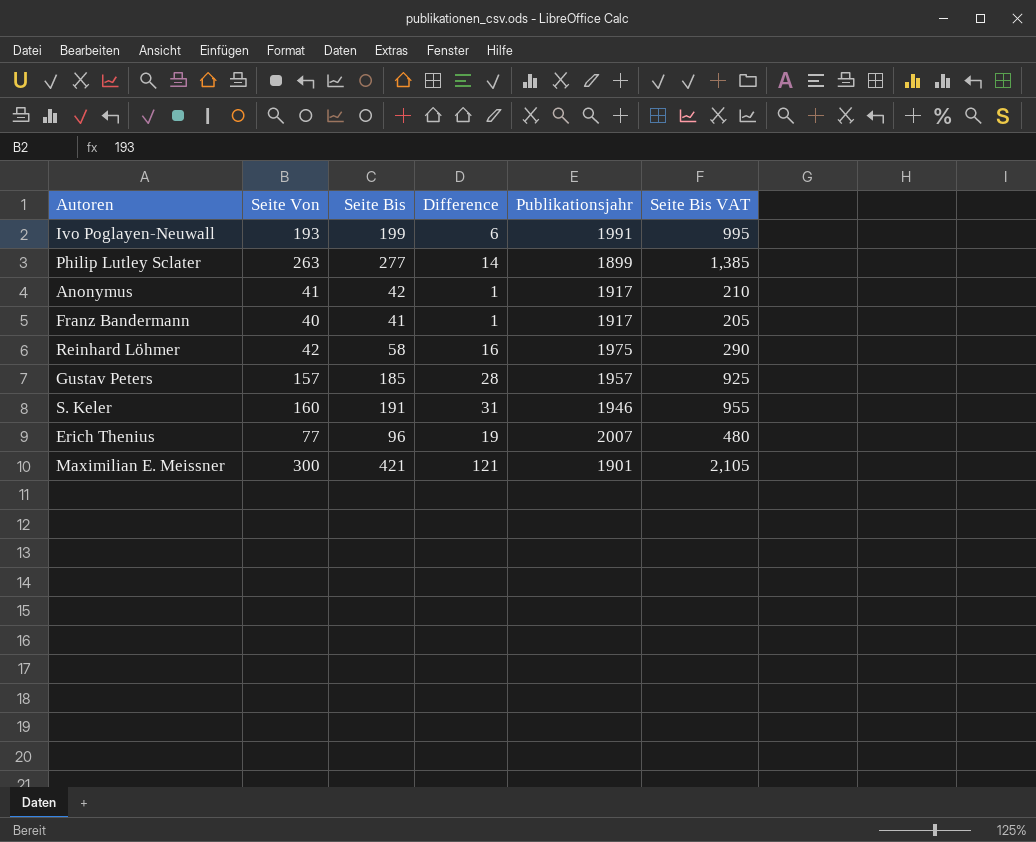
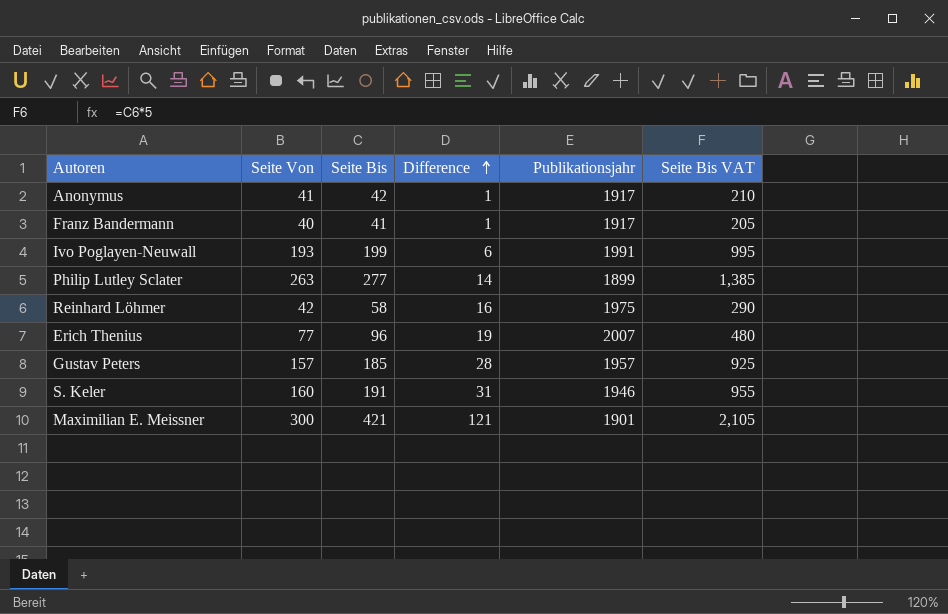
row order: none -> Difference ascending

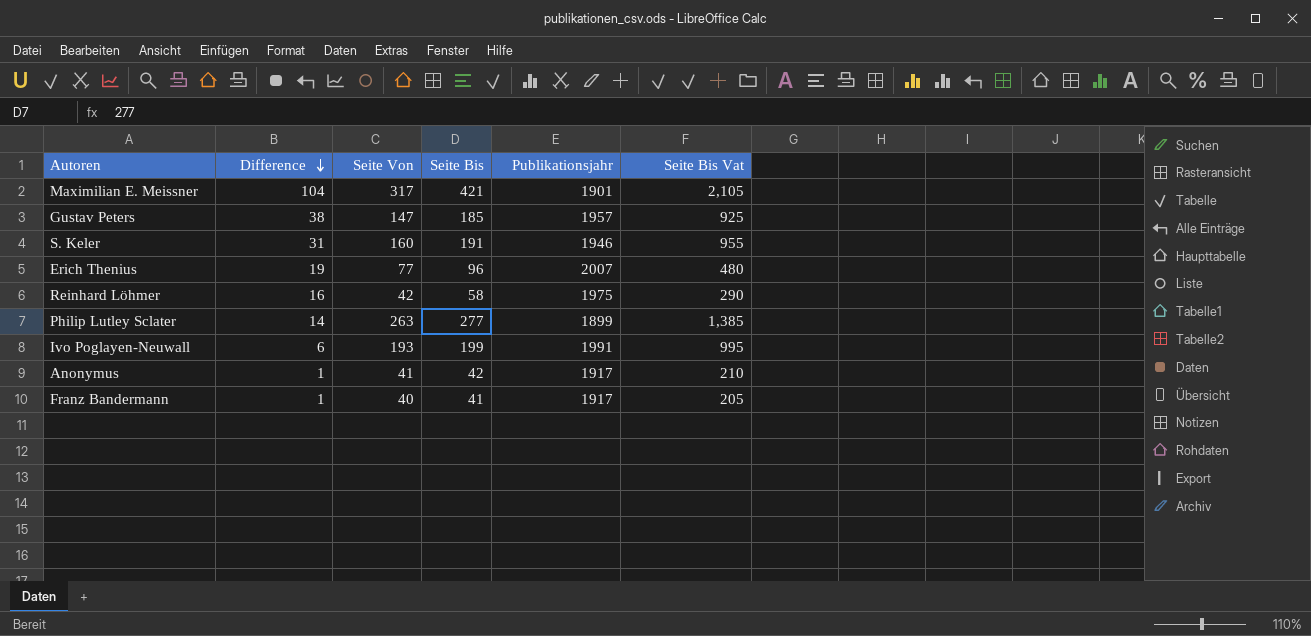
row order: Difference ascending -> Difference descending
column Difference | position: 4 -> 2
column name: Seite Bis VAT -> Seite Bis Vat
Maximilian E. Meissner | Difference: 121 -> 104
Maximilian E. Meissner | Seite Von: 300 -> 317
Gustav Peters | Difference: 28 -> 38
Gustav Peters | Seite Von: 157 -> 147

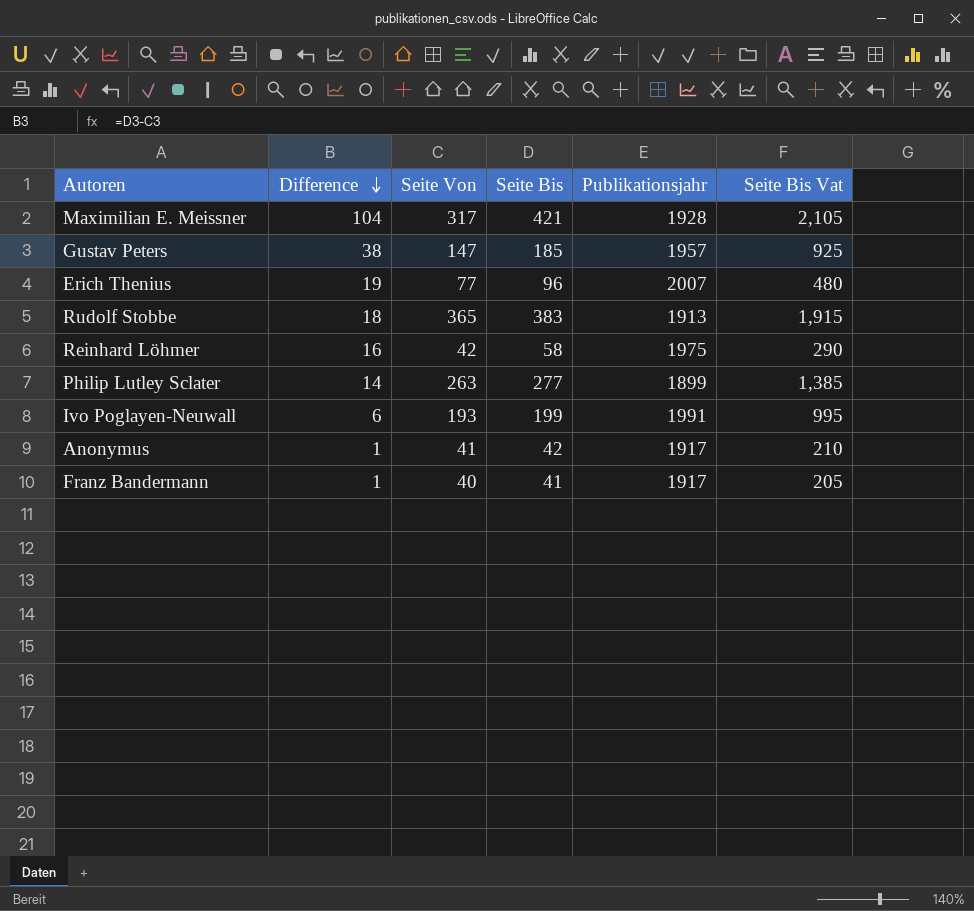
row S. Keler: 31 | 160 | 191 | 1946 | 955 -> none
Maximilian E. Meissner | Publikationsjahr: 1901 -> 1928
row Rudolf Stobbe: none -> 18 | 365 | 383 | 1913 | 1,915

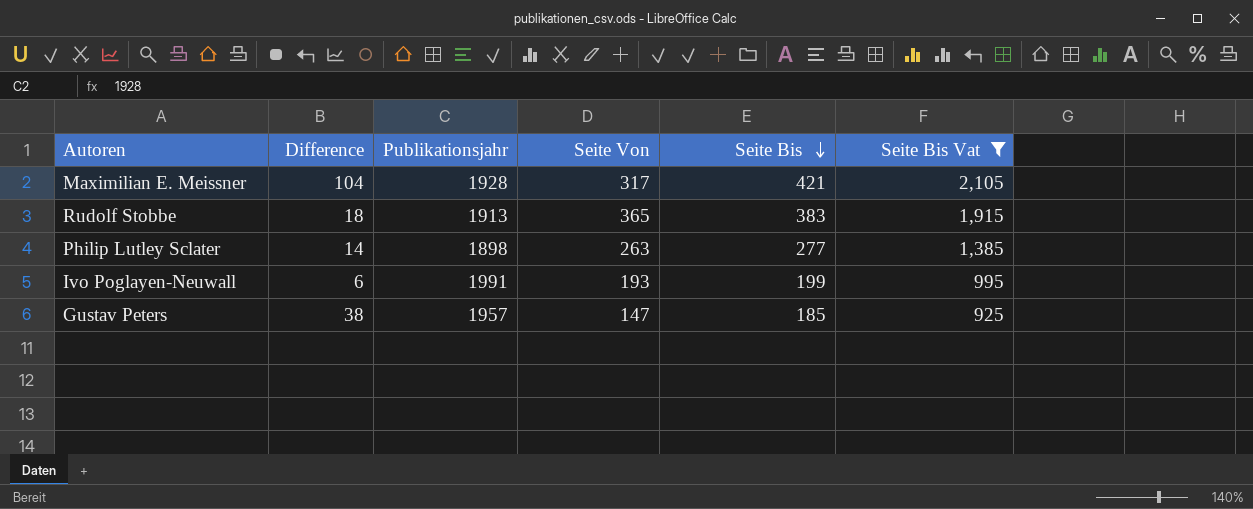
filter: none -> Seite Bis Vat >= 925
row order: Difference descending -> Seite Bis descending
column Publikationsjahr | position: 5 -> 3
Philip Lutley Sclater | Publikationsjahr: 1899 -> 1898

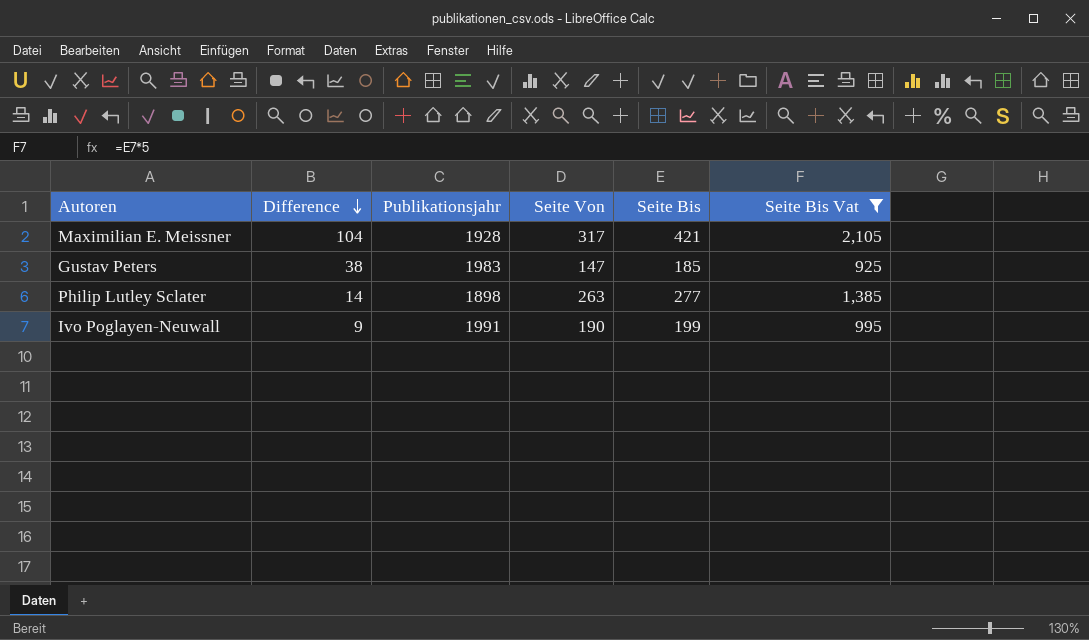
row order: Seite Bis descending -> Difference descending
row Rudolf Stobbe: 18 | 1913 | 365 | 383 | 1,915 -> none
Gustav Peters | Publikationsjahr: 1957 -> 1983
Ivo Poglayen-Neuwall | Difference: 6 -> 9
Ivo Poglayen-Neuwall | Seite Von: 193 -> 190

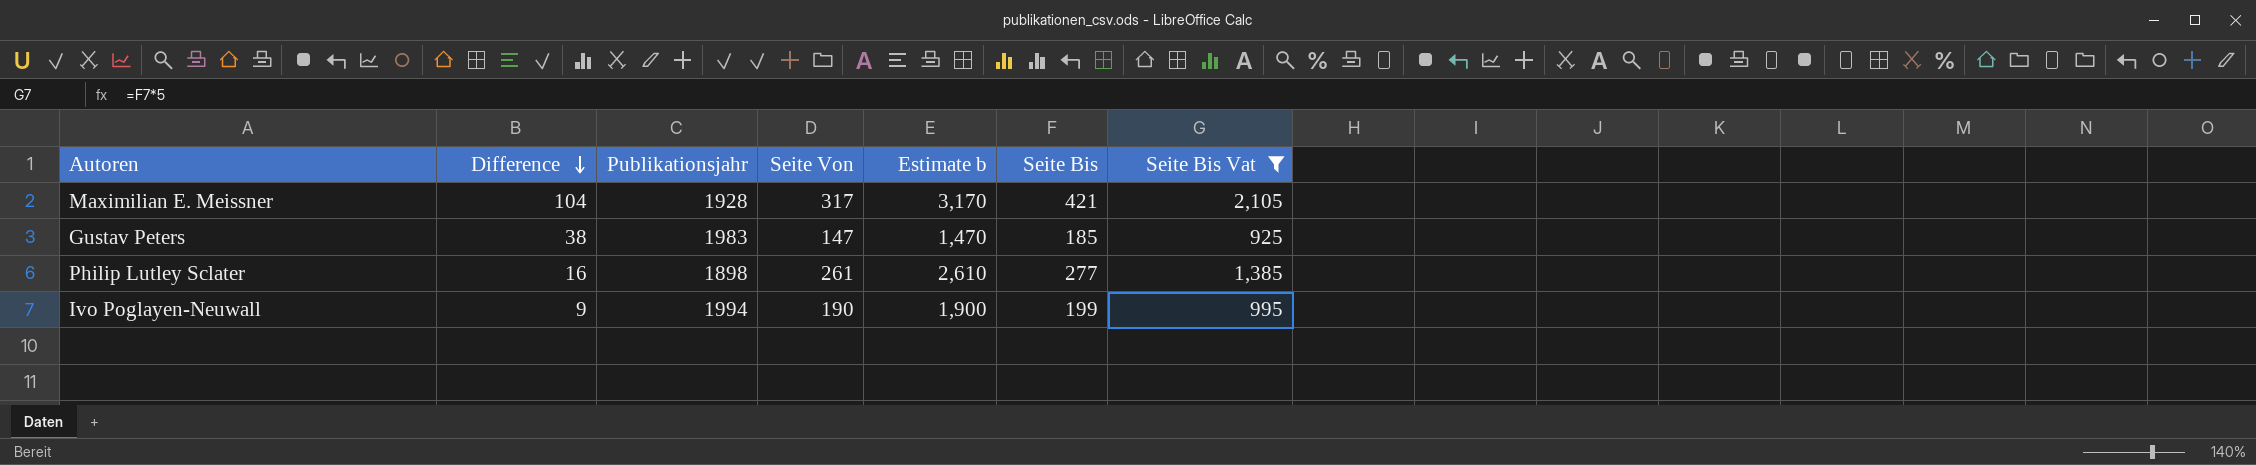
column Estimate b | formula: none -> [Seite Von] * 10
Philip Lutley Sclater | Difference: 14 -> 16
Philip Lutley Sclater | Seite Von: 263 -> 261
Ivo Poglayen-Neuwall | Publikationsjahr: 1991 -> 1994

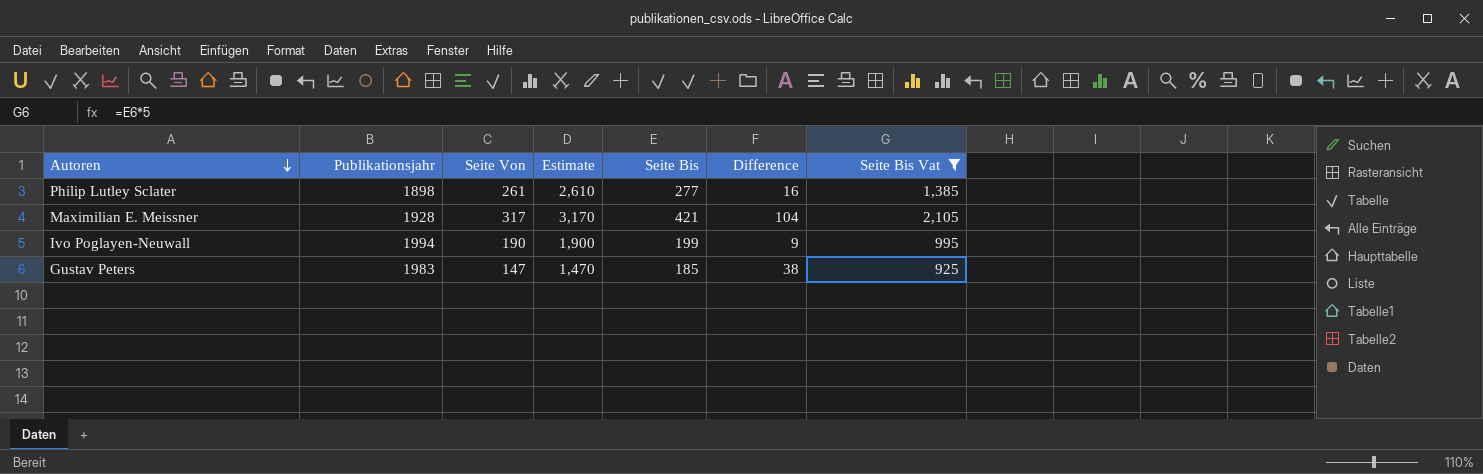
row order: Difference descending -> Autoren descending
column name: Estimate b -> Estimate
column Difference | position: 2 -> 6

